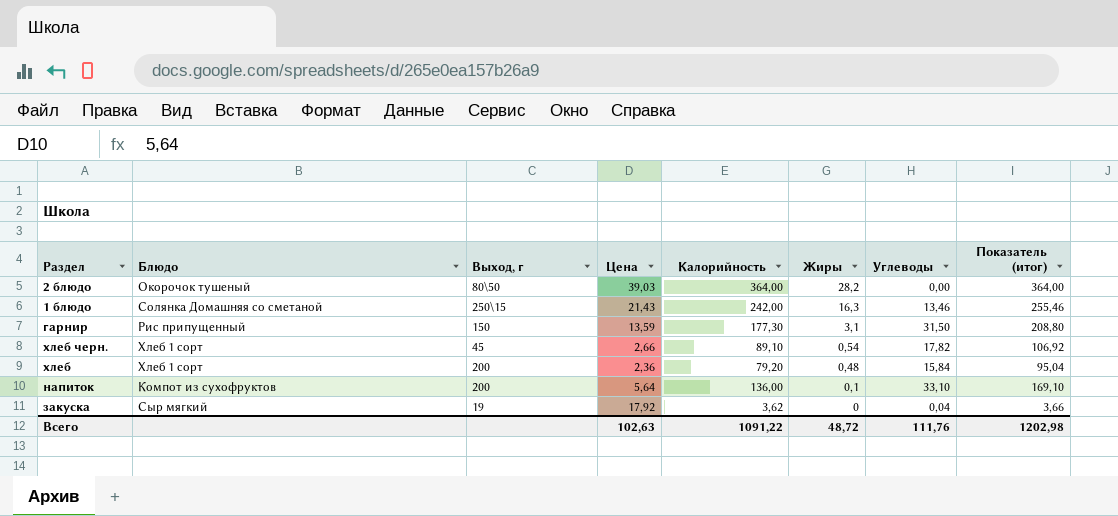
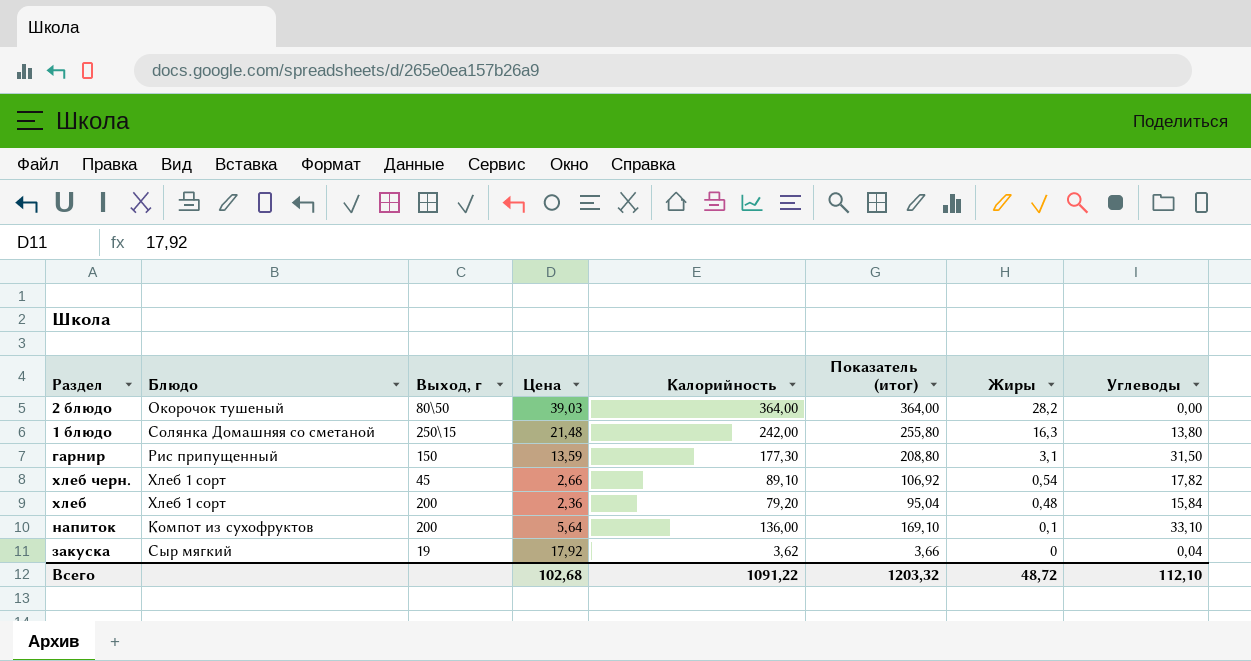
column Показатель (итог) | position: 8 -> 6
1 блюдо | Цена: 21,43 -> 21,48
1 блюдо | Показатель (итог): 255,46 -> 255,80
1 блюдо | Углеводы: 13,46 -> 13,80
Всего | Цена: 102,63 -> 102,68
Всего | Показатель (итог): 1202,98 -> 1203,32
Всего | Углеводы: 111,76 -> 112,10

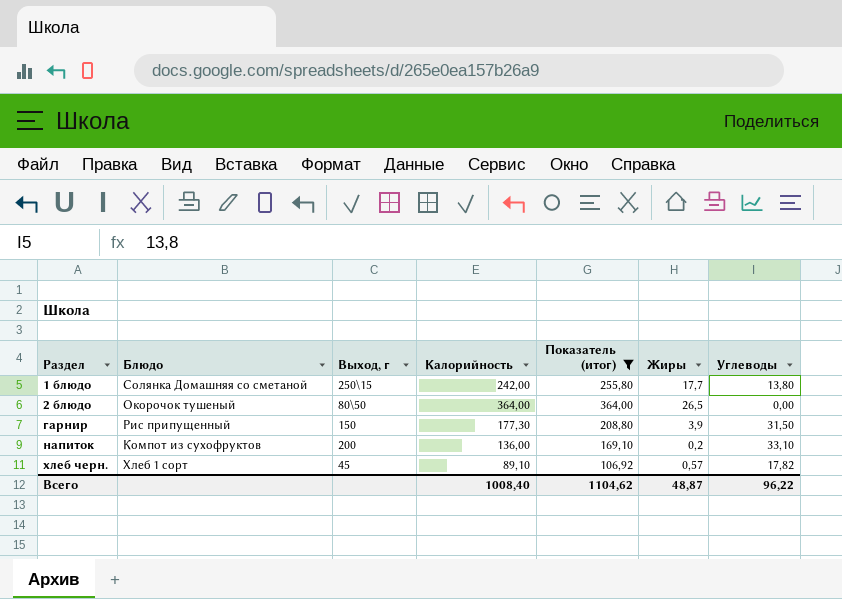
filter: none -> Показатель (итог) >= 106,92
row order: Жиры descending -> Раздел ascending
column Цена | position: 4 -> none
1 блюдо | Жиры: 16,3 -> 17,7
2 блюдо | Жиры: 28,2 -> 26,5
гарнир | Жиры: 3,1 -> 3,9
напиток | Жиры: 0,1 -> 0,2
хлеб черн. | Жиры: 0,54 -> 0,57
Всего | Калорийность: 1091,22 -> 1008,40
Всего | Показатель (итог): 1203,32 -> 1104,62
Всего | Жиры: 48,72 -> 48,87
Всего | Углеводы: 112,10 -> 96,22

